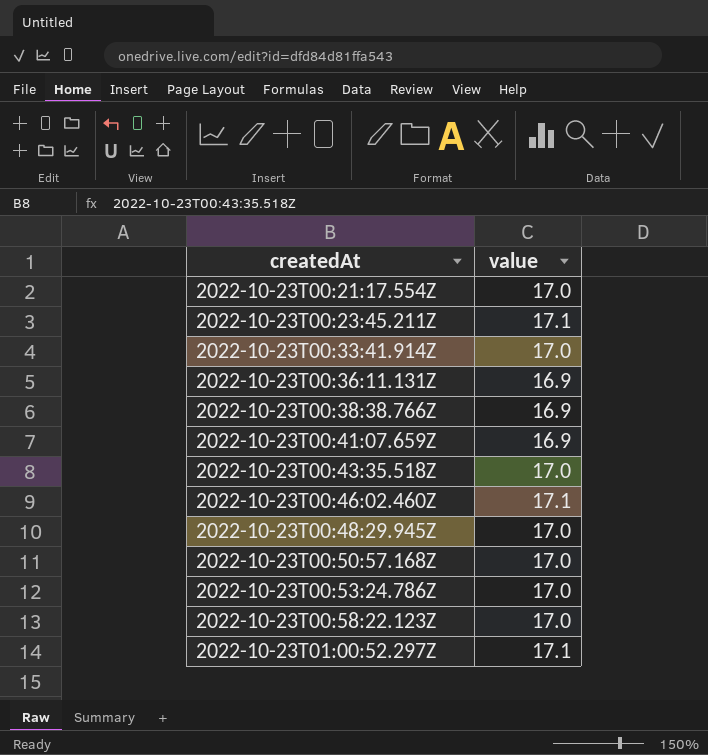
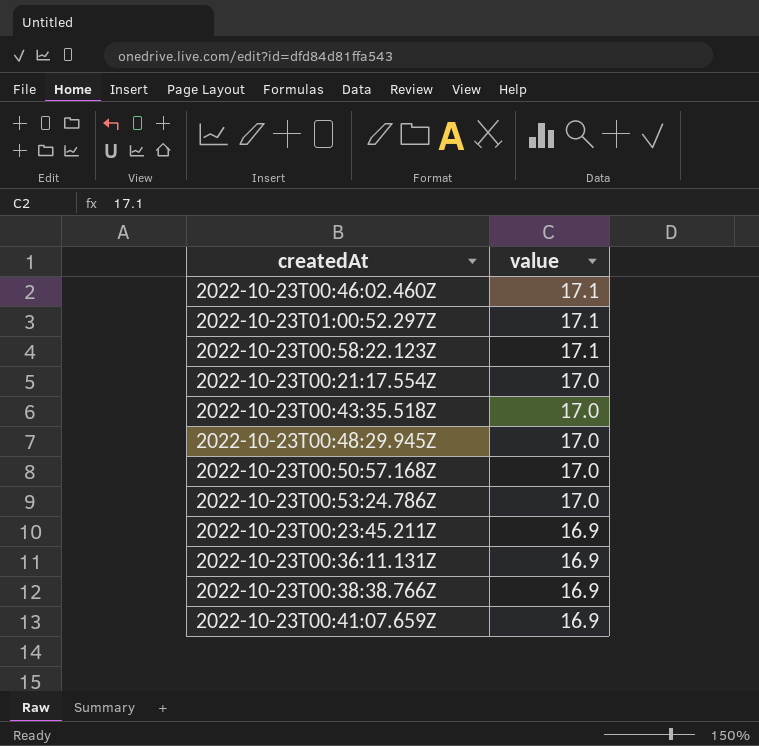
row order: createdAt ascending -> value descending
row 2022-10-23T00:33:41.914Z: 17.0 -> none
2022-10-23T00:58:22.123Z | value: 17.0 -> 17.1
2022-10-23T00:23:45.211Z | value: 17.1 -> 16.9

